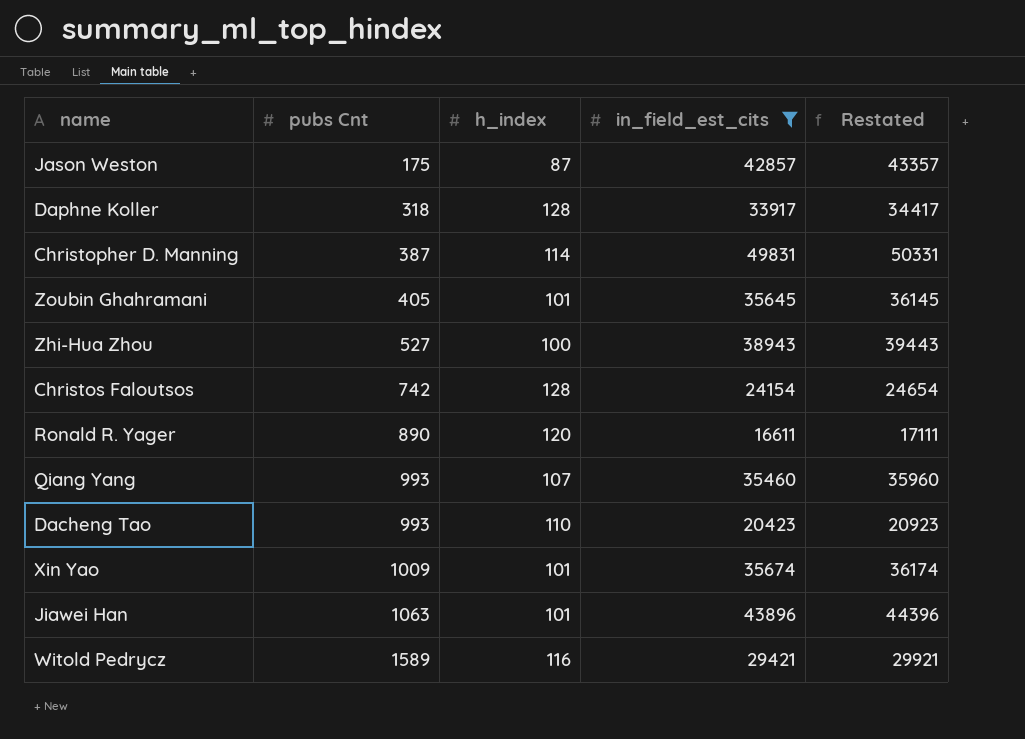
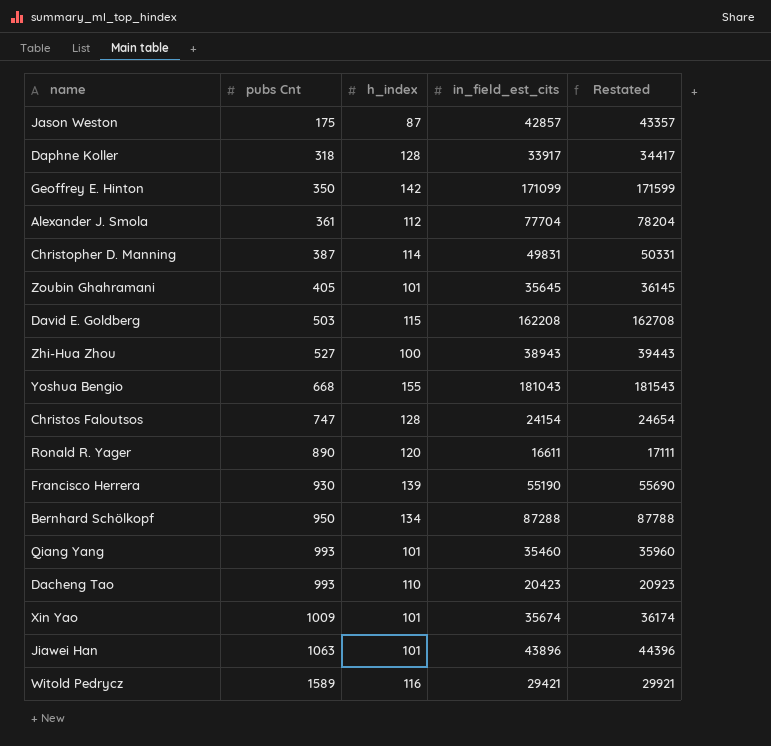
filter: in_field_est_cits <= 49831 -> none
Christos Faloutsos | pubs Cnt: 742 -> 747
Qiang Yang | h_index: 107 -> 101

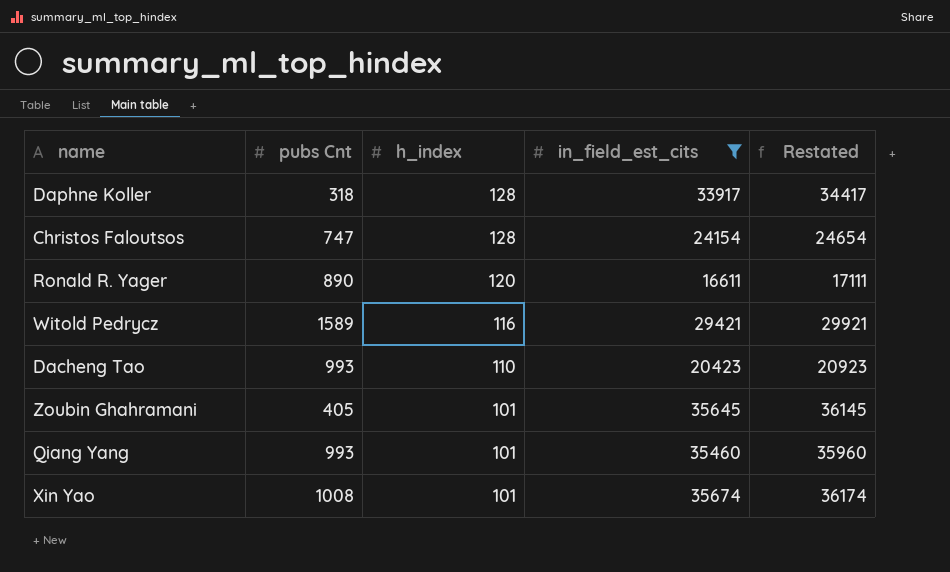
filter: none -> in_field_est_cits <= 35674
row order: pubs Cnt ascending -> h_index descending
Xin Yao | pubs Cnt: 1009 -> 1008

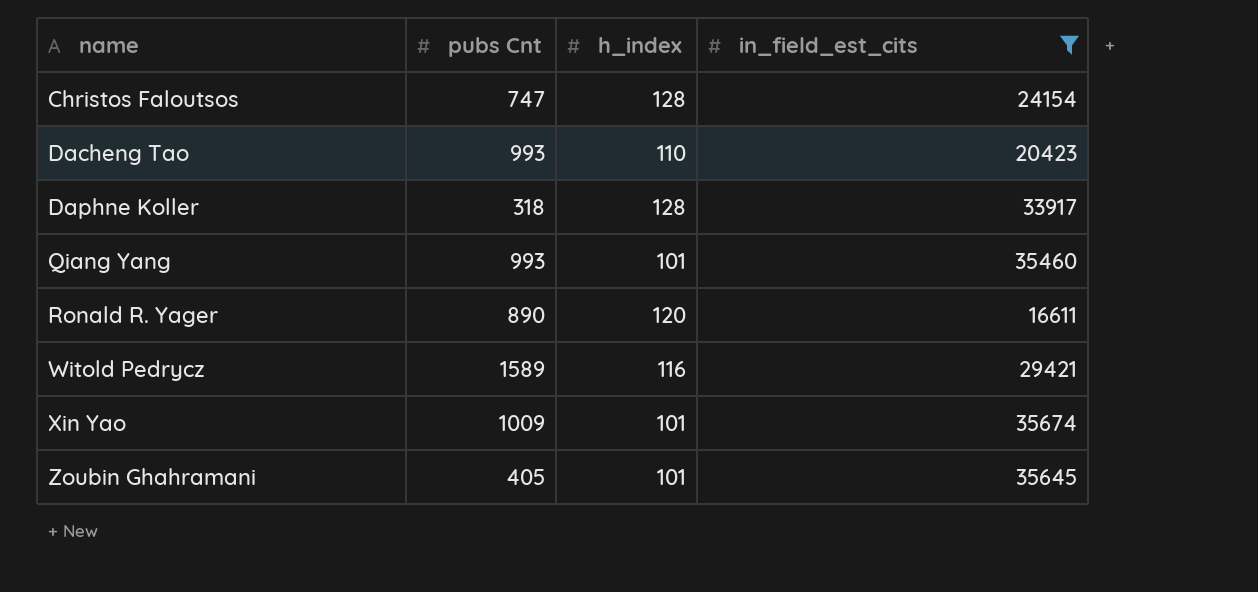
row order: h_index descending -> name ascending
column Restated | formula: [in_field_est_cits] + 500 -> none
Xin Yao | pubs Cnt: 1008 -> 1009

